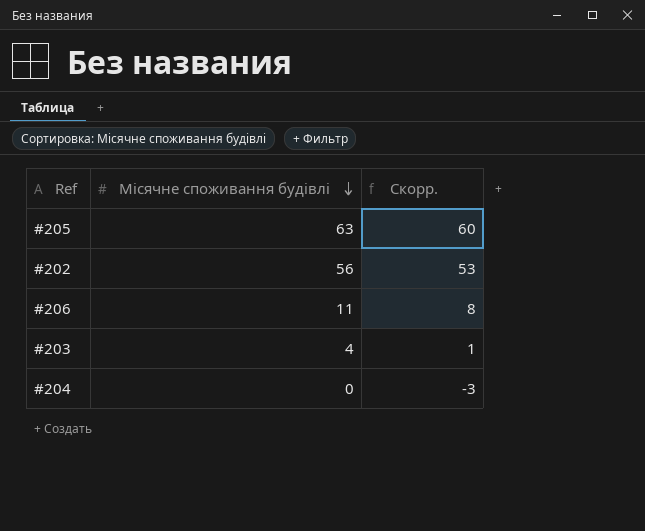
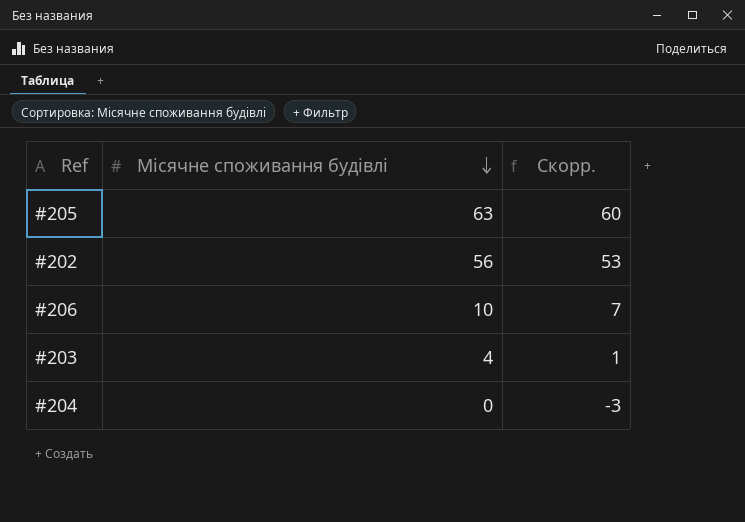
#206 | Місячне споживання будівлі: 11 -> 10
#206 | Скорр.: 8 -> 7

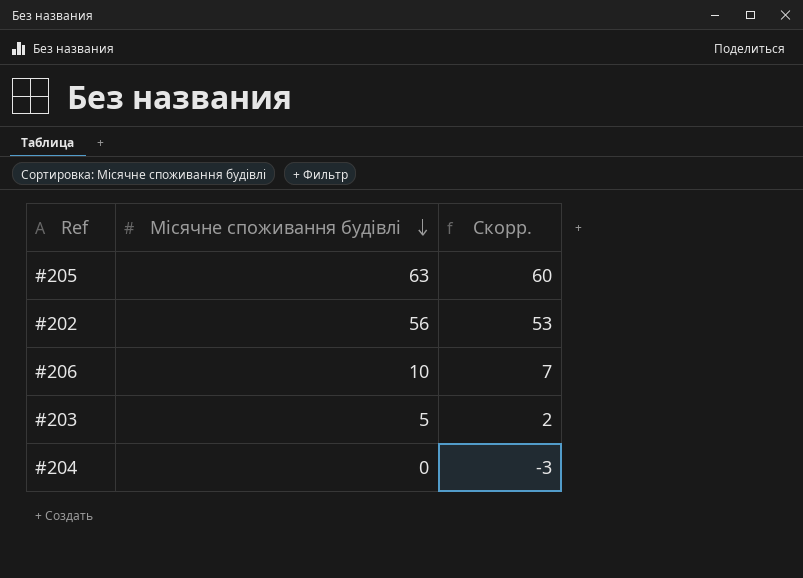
#203 | Місячне споживання будівлі: 4 -> 5
#203 | Скорр.: 1 -> 2

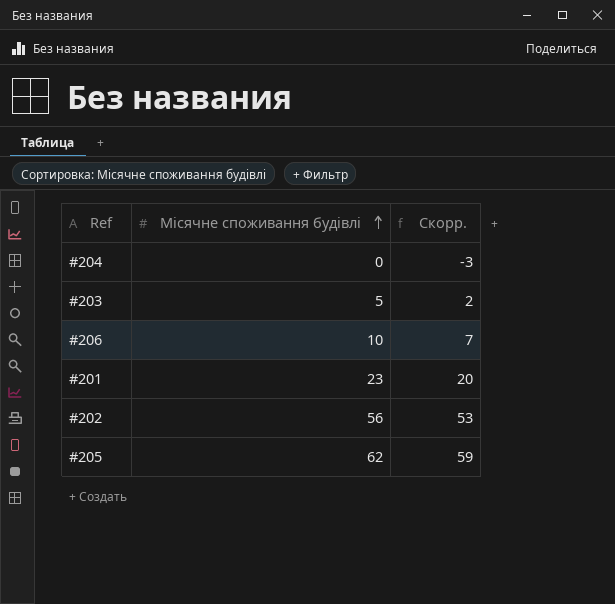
row order: Місячне споживання будівлі descending -> Місячне споживання будівлі ascending
row #201: none -> 23 | 20
#205 | Місячне споживання будівлі: 63 -> 62
#205 | Скорр.: 60 -> 59

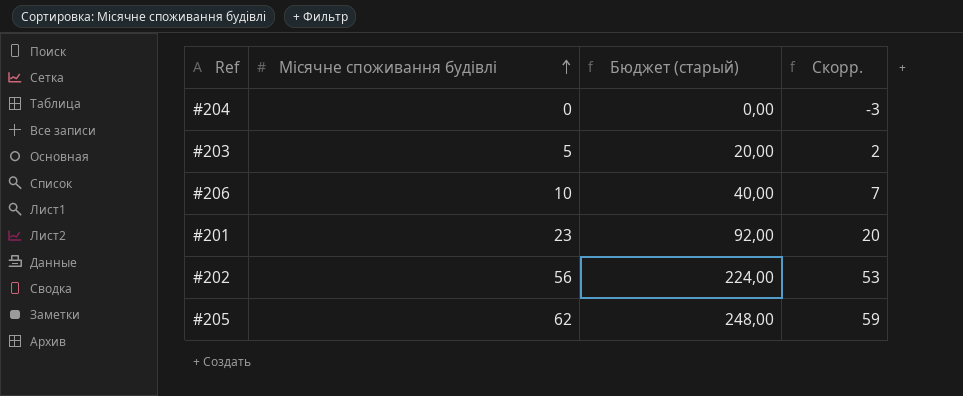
column Бюджет (старый) | formula: none -> [Місячне споживання будівлі] * 4

